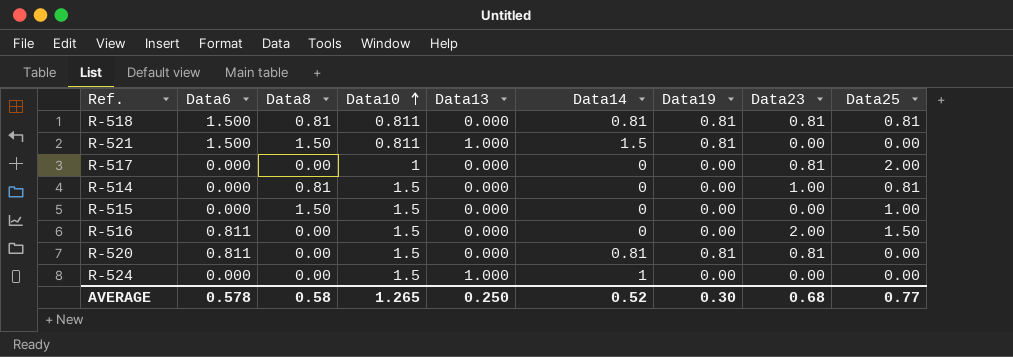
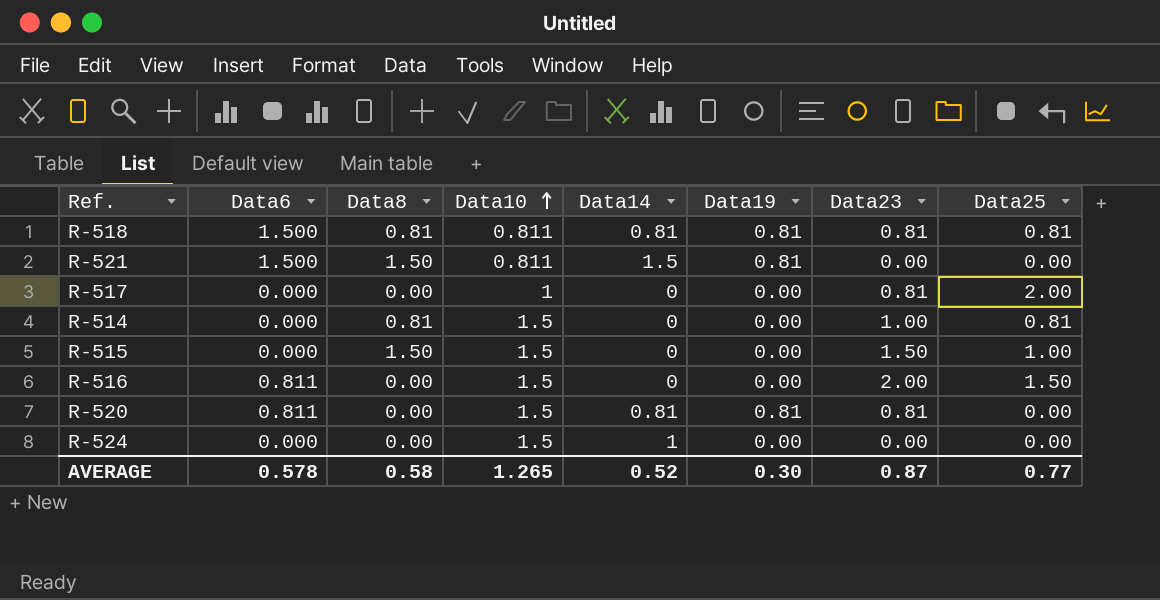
column Data13 | position: 5 -> none
R-515 | Data23: 0.00 -> 1.50
AVERAGE | Data23: 0.68 -> 0.87

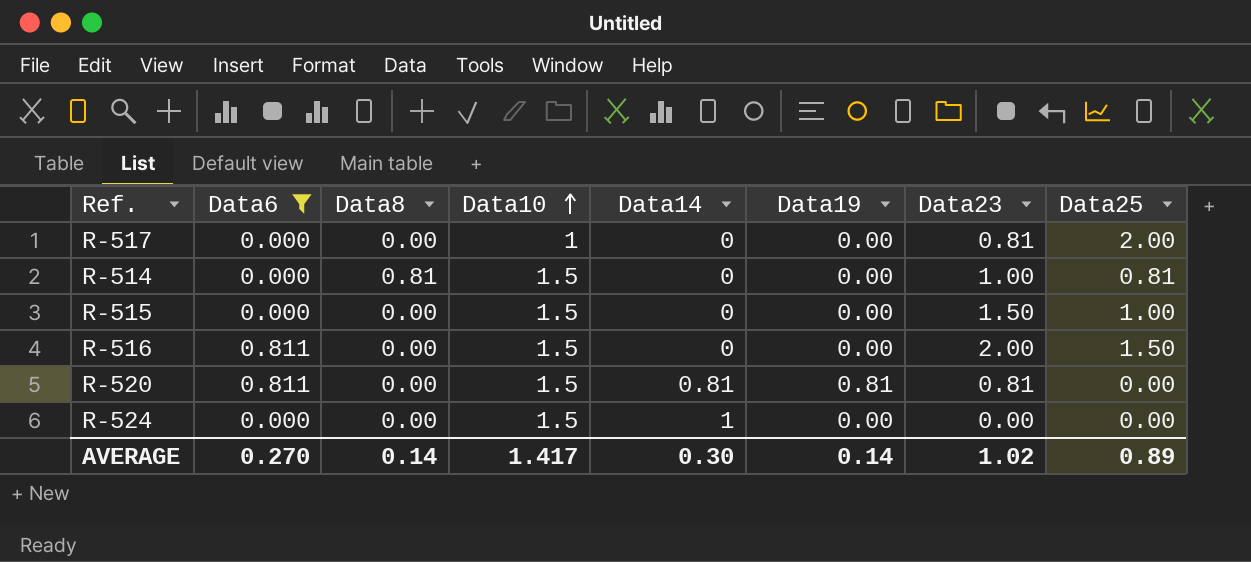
filter: none -> Data6 != 1.500
R-515 | Data8: 1.50 -> 0.00
AVERAGE | Data6: 0.578 -> 0.270
AVERAGE | Data8: 0.58 -> 0.14
AVERAGE | Data10: 1.265 -> 1.417
AVERAGE | Data14: 0.52 -> 0.30
AVERAGE | Data19: 0.30 -> 0.14
AVERAGE | Data23: 0.87 -> 1.02
AVERAGE | Data25: 0.77 -> 0.89

